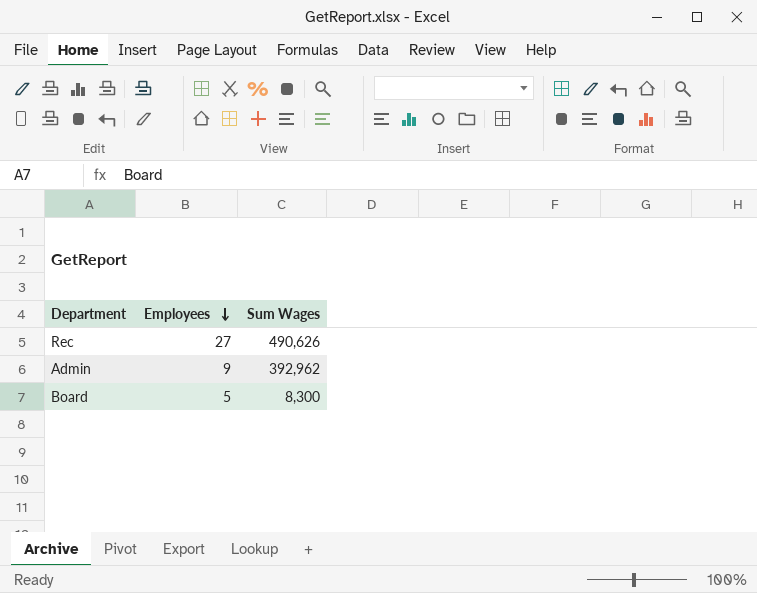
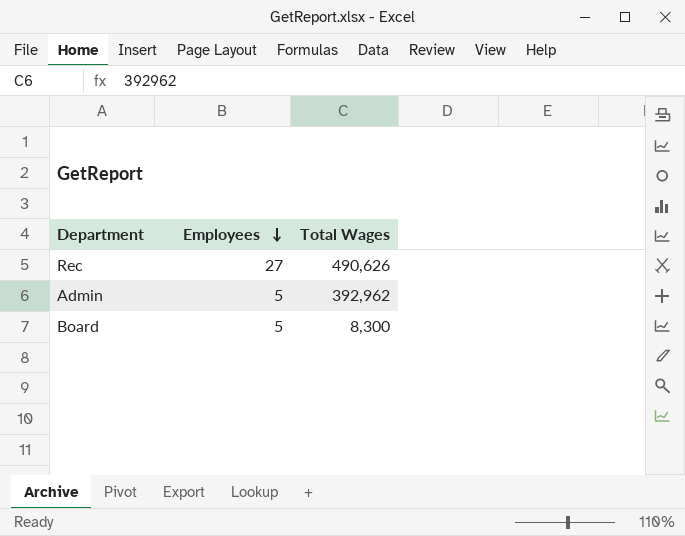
column name: Sum Wages -> Total Wages
Admin | Employees: 9 -> 5

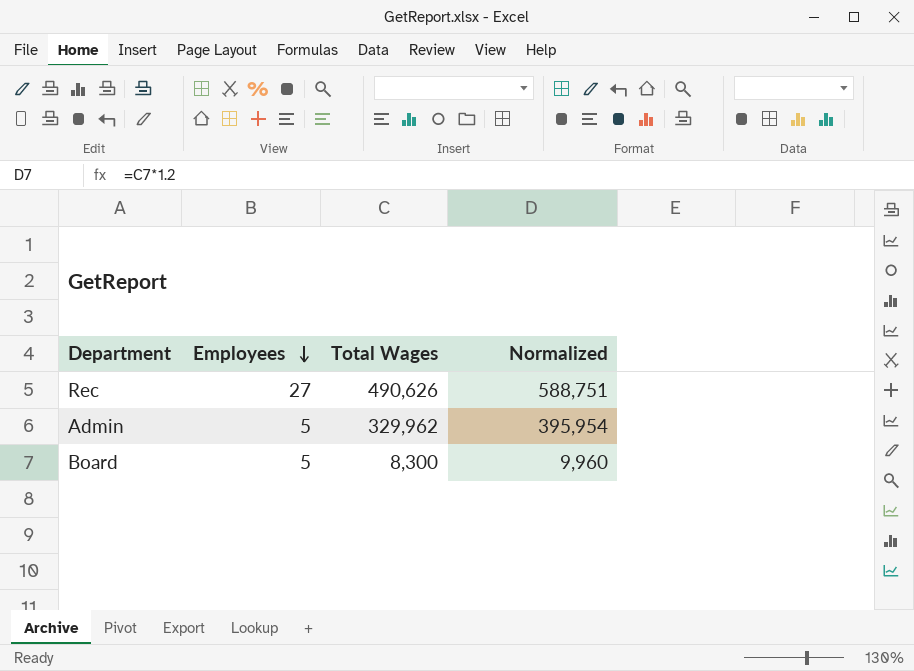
column Normalized | formula: none -> [Total Wages] * 1.2
Admin | Total Wages: 392,962 -> 329,962

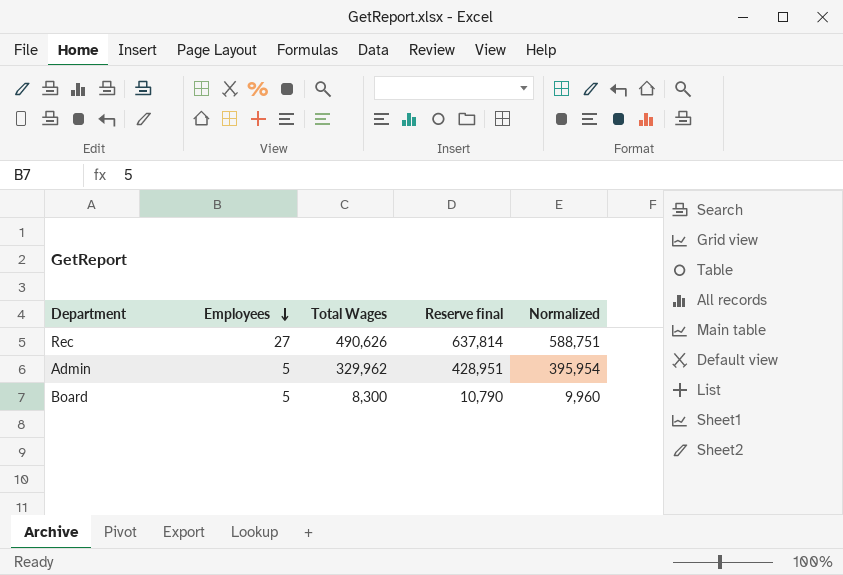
column Reserve final | formula: none -> [Total Wages] * 1.3

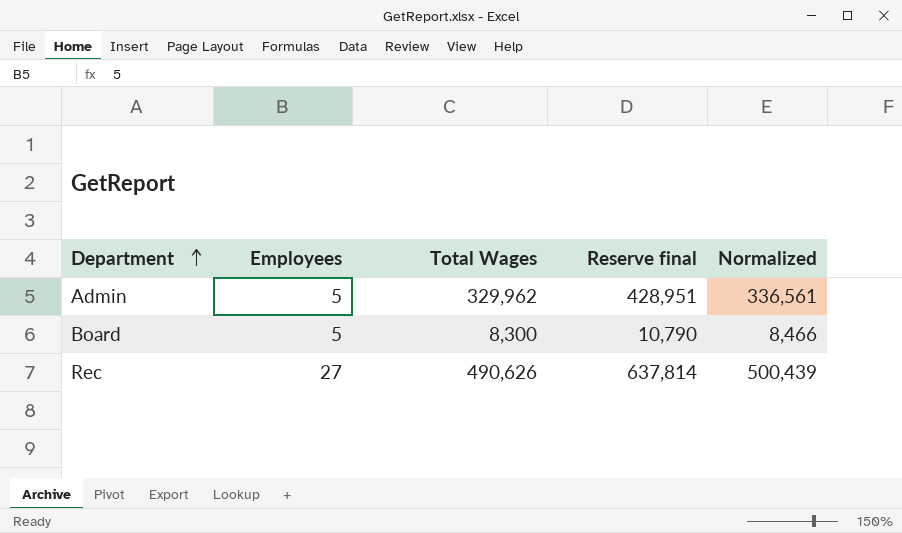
row order: Employees descending -> Department ascending
column Normalized | formula: [Total Wages] * 1.2 -> [Total Wages] * 1.02

